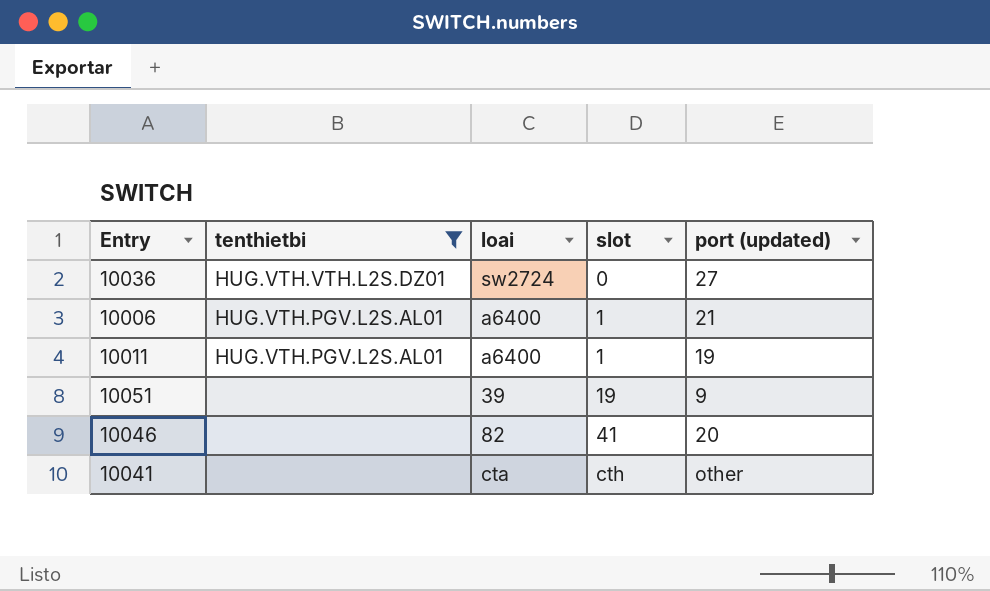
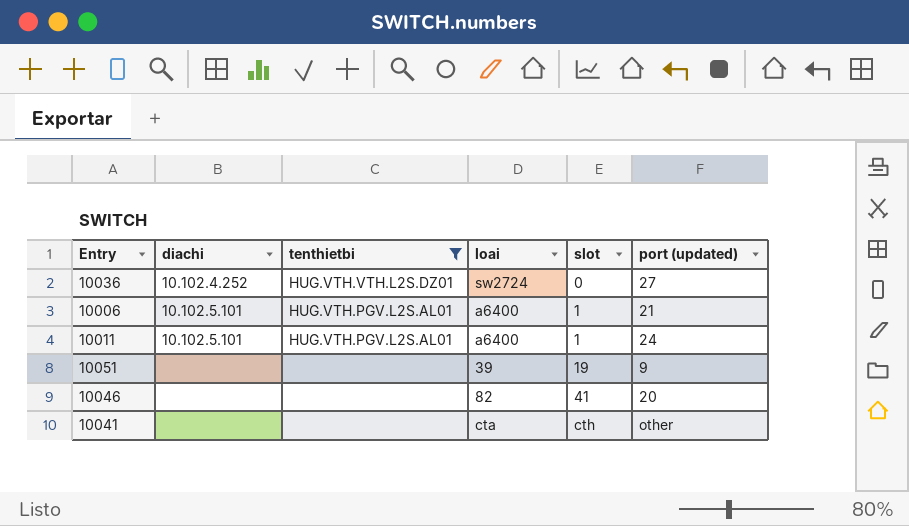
column diachi | position: none -> 2
10011 | port (updated): 19 -> 24

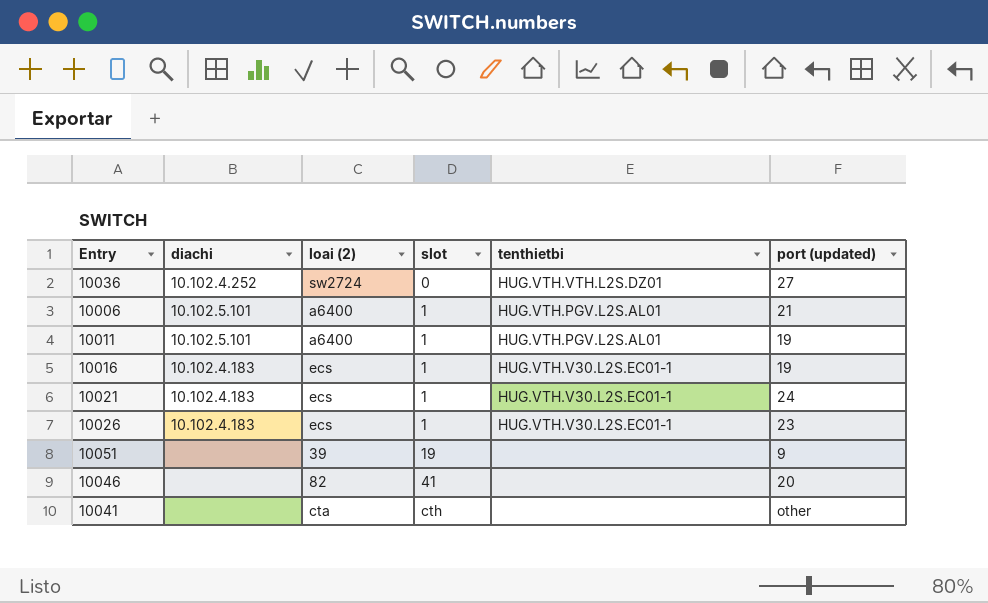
filter: tenthietbi != HUG.VTH.V30.L2S.EC01-1 -> none
column name: loai -> loai (2)
column tenthietbi | position: 3 -> 5
10011 | port (updated): 24 -> 19

